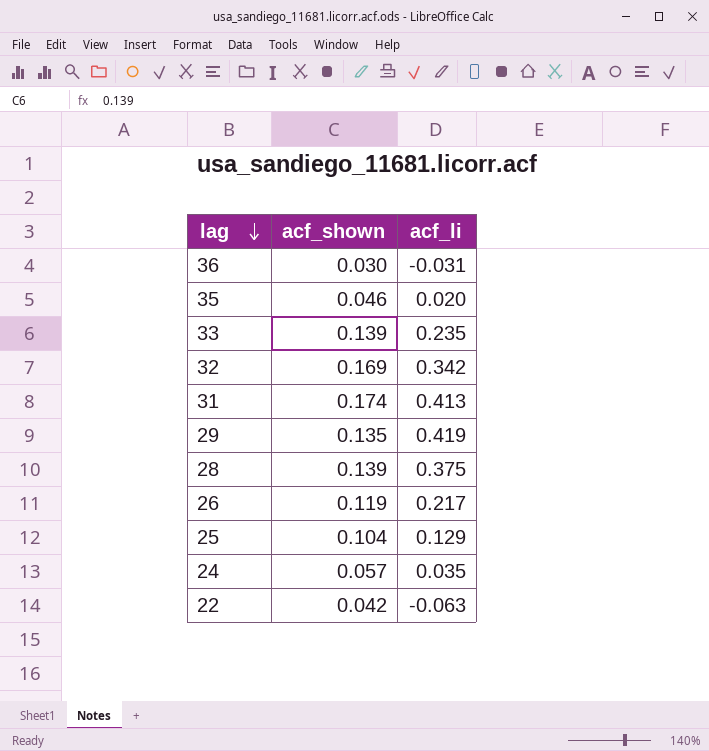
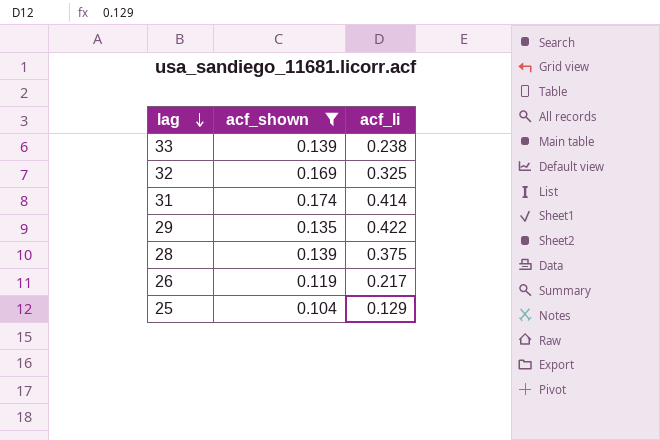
filter: none -> acf_shown >= 0.104
33 | acf_li: 0.235 -> 0.238
32 | acf_li: 0.342 -> 0.325
31 | acf_li: 0.413 -> 0.414
29 | acf_li: 0.419 -> 0.422

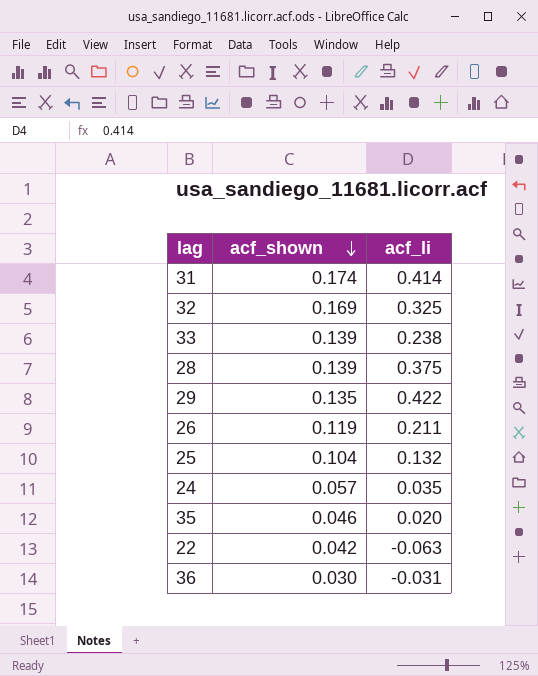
filter: acf_shown >= 0.104 -> none
row order: lag descending -> acf_shown descending
26 | acf_li: 0.217 -> 0.211
25 | acf_li: 0.129 -> 0.132

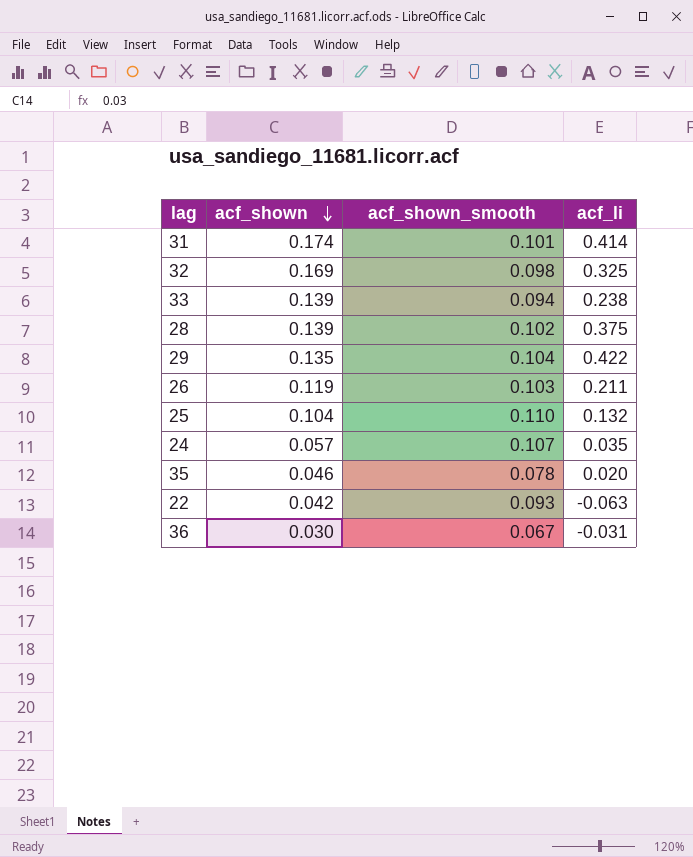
column acf_shown_smooth | position: none -> 3

